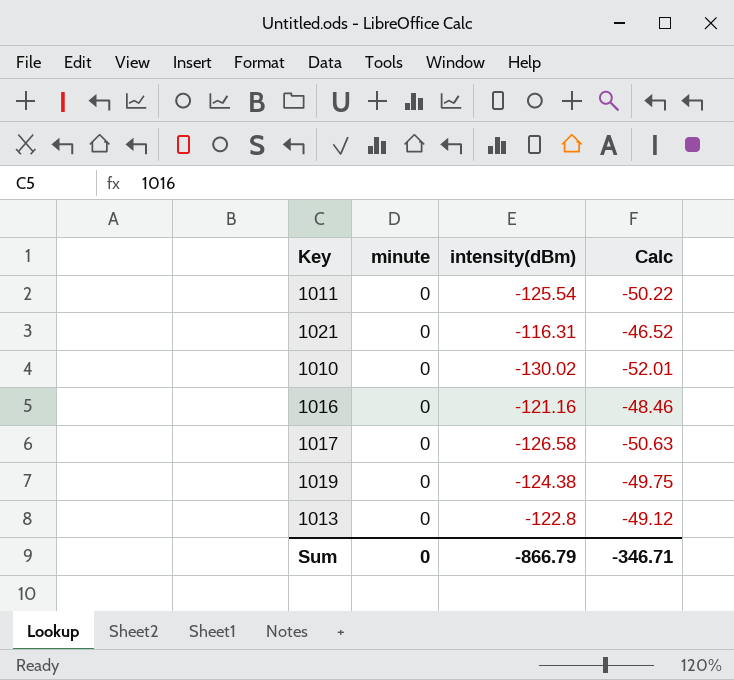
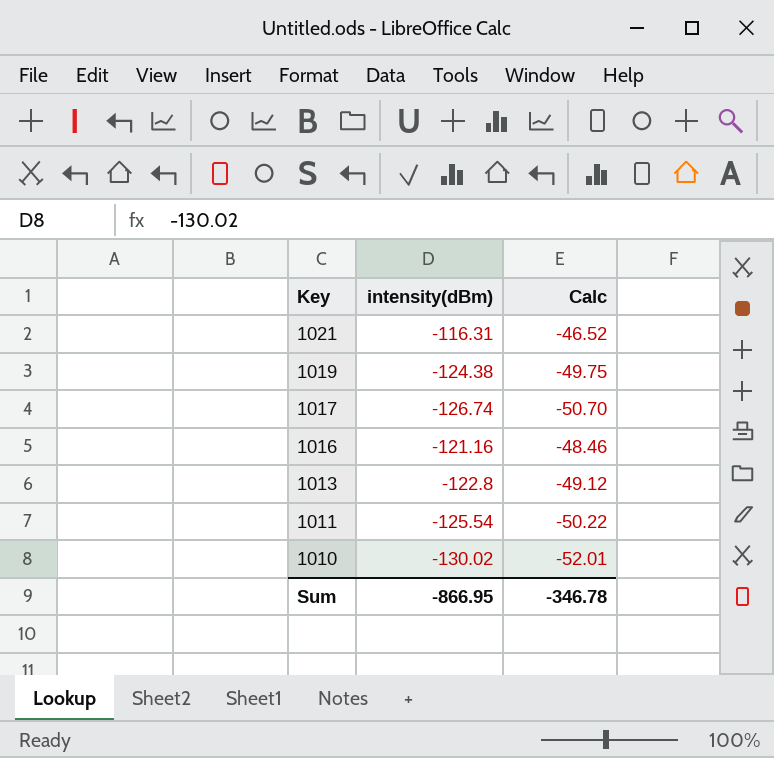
row order: none -> Key descending
column minute | position: 2 -> none
1017 | intensity(dBm): -126.58 -> -126.74
1017 | Calc: -50.63 -> -50.70
Sum | intensity(dBm): -866.79 -> -866.95
Sum | Calc: -346.71 -> -346.78

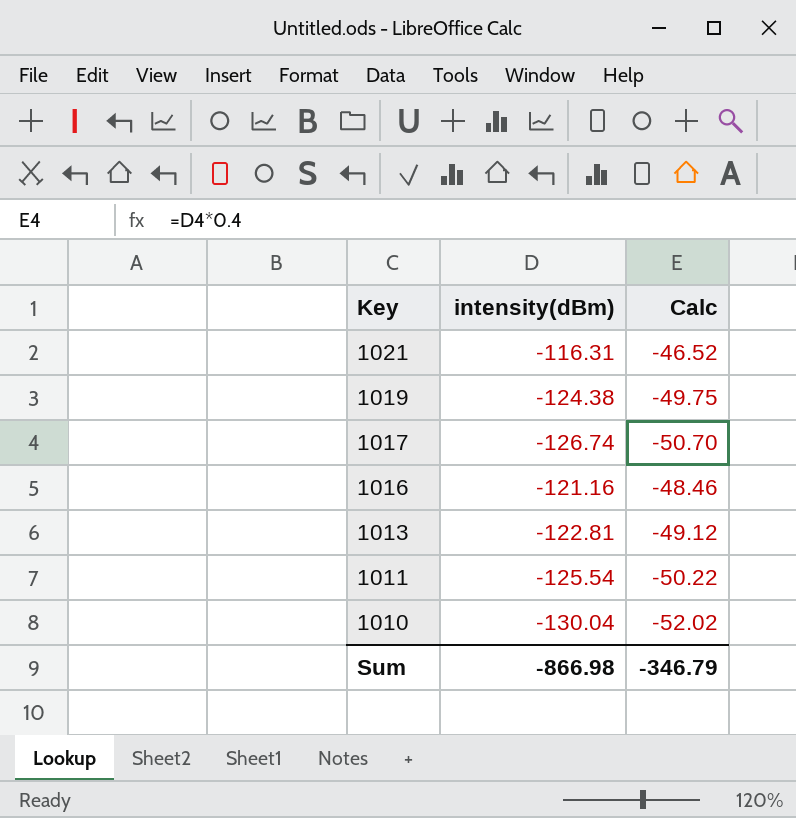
1013 | intensity(dBm): -122.8 -> -122.81
1010 | intensity(dBm): -130.02 -> -130.04
1010 | Calc: -52.01 -> -52.02
Sum | intensity(dBm): -866.95 -> -866.98
Sum | Calc: -346.78 -> -346.79

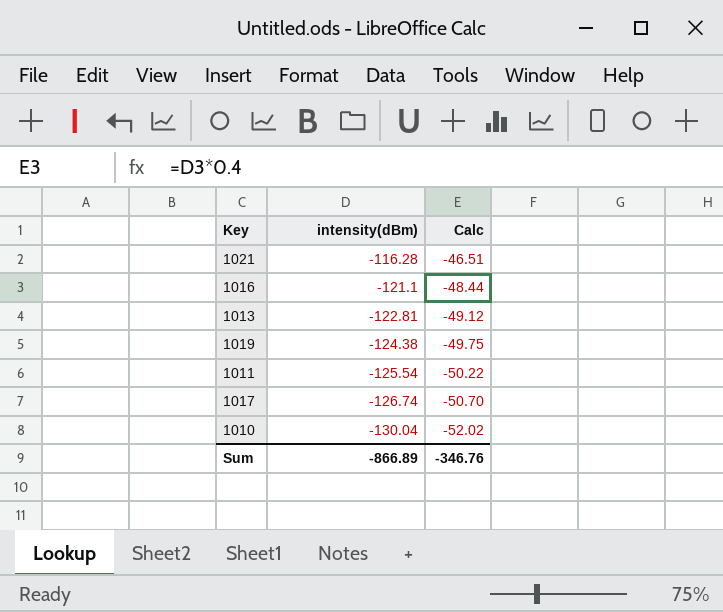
row order: Key descending -> intensity(dBm) descending
1021 | intensity(dBm): -116.31 -> -116.28
1021 | Calc: -46.52 -> -46.51
1016 | intensity(dBm): -121.16 -> -121.1
1016 | Calc: -48.46 -> -48.44
Sum | intensity(dBm): -866.98 -> -866.89
Sum | Calc: -346.79 -> -346.76

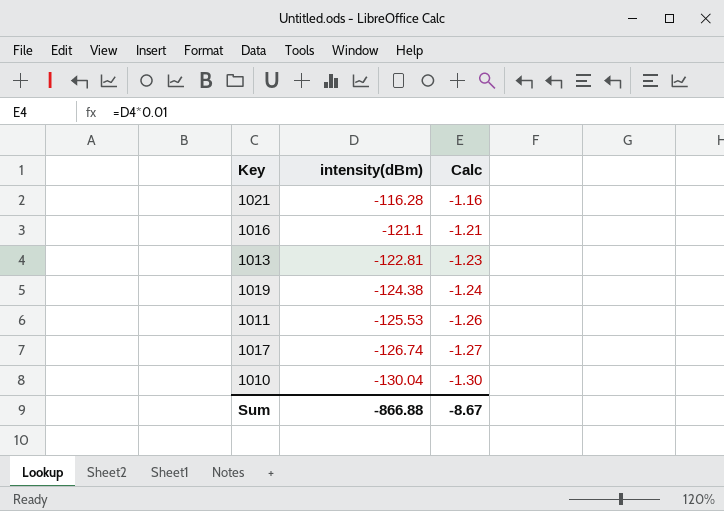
column Calc | formula: [intensity(dBm)] * 0.4 -> [intensity(dBm)] * 0.01
1011 | intensity(dBm): -125.54 -> -125.53
Sum | intensity(dBm): -866.89 -> -866.88
Sum | Calc: -346.76 -> -8.67

